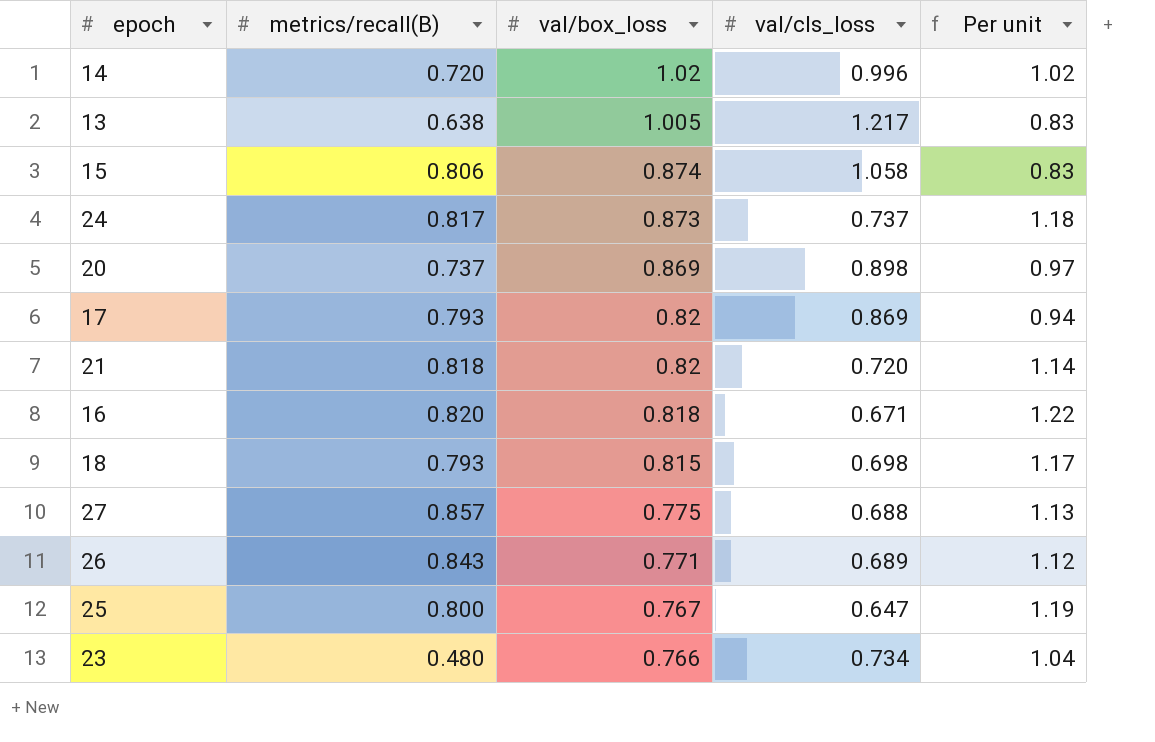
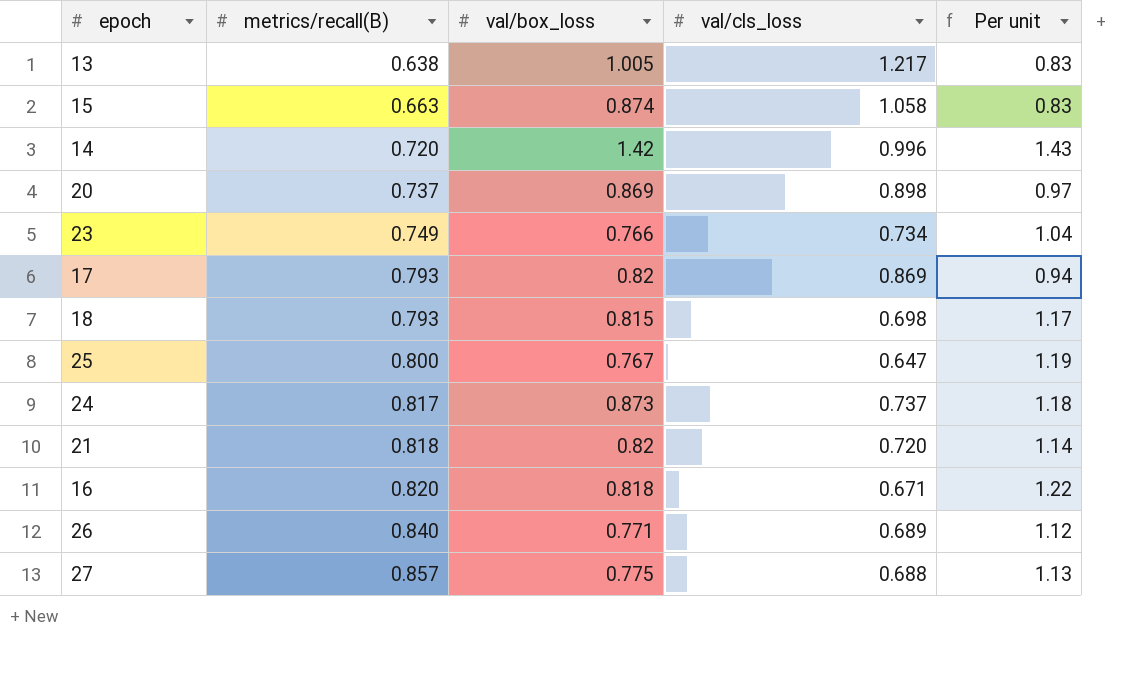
row order: val/box_loss descending -> metrics/recall(B) ascending
15 | metrics/recall(B): 0.806 -> 0.663
14 | val/box_loss: 1.02 -> 1.42
14 | Per unit: 1.02 -> 1.43
23 | metrics/recall(B): 0.480 -> 0.749
26 | metrics/recall(B): 0.843 -> 0.840

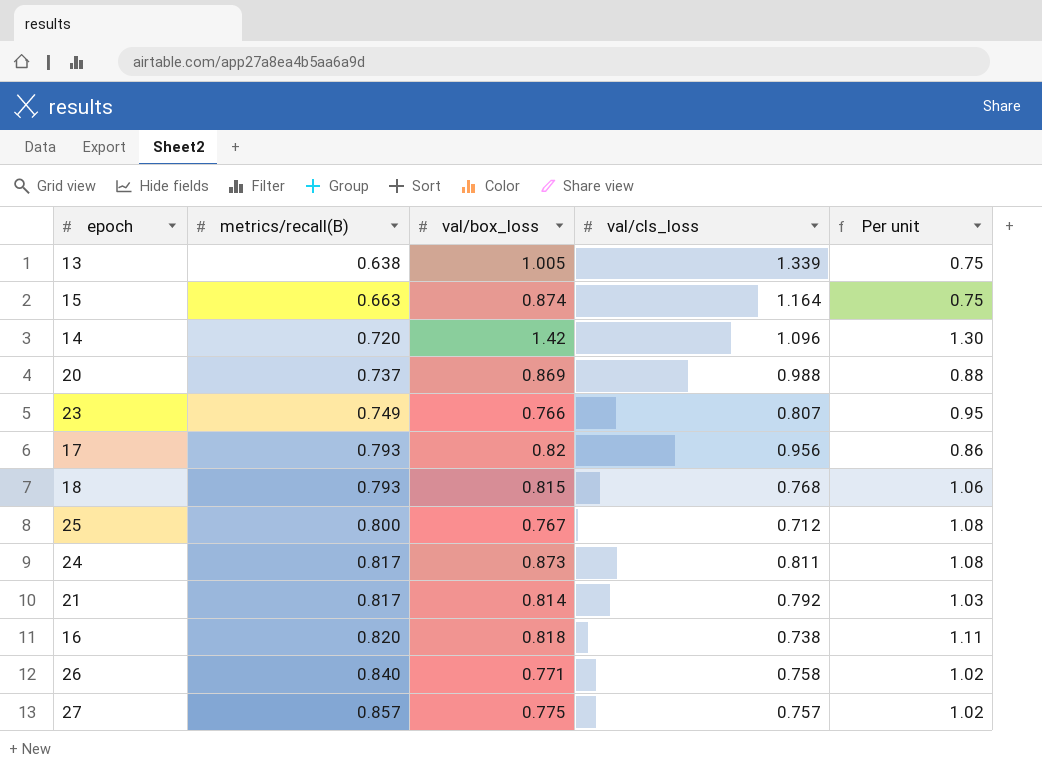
13 | val/cls_loss: 1.217 -> 1.339
13 | Per unit: 0.83 -> 0.75
15 | val/cls_loss: 1.058 -> 1.164
15 | Per unit: 0.83 -> 0.75
14 | val/cls_loss: 0.996 -> 1.096
14 | Per unit: 1.43 -> 1.30
20 | val/cls_loss: 0.898 -> 0.988
20 | Per unit: 0.97 -> 0.88
23 | val/cls_loss: 0.734 -> 0.807
23 | Per unit: 1.04 -> 0.95
17 | val/cls_loss: 0.869 -> 0.956
17 | Per unit: 0.94 -> 0.86
18 | val/cls_loss: 0.698 -> 0.768
18 | Per unit: 1.17 -> 1.06
25 | val/cls_loss: 0.647 -> 0.712
25 | Per unit: 1.19 -> 1.08
24 | val/cls_loss: 0.737 -> 0.811
24 | Per unit: 1.18 -> 1.08
21 | metrics/recall(B): 0.818 -> 0.817
21 | val/box_loss: 0.82 -> 0.814
21 | val/cls_loss: 0.720 -> 0.792
21 | Per unit: 1.14 -> 1.03
16 | val/cls_loss: 0.671 -> 0.738
16 | Per unit: 1.22 -> 1.11
26 | val/cls_loss: 0.689 -> 0.758
26 | Per unit: 1.12 -> 1.02
27 | val/cls_loss: 0.688 -> 0.757
27 | Per unit: 1.13 -> 1.02

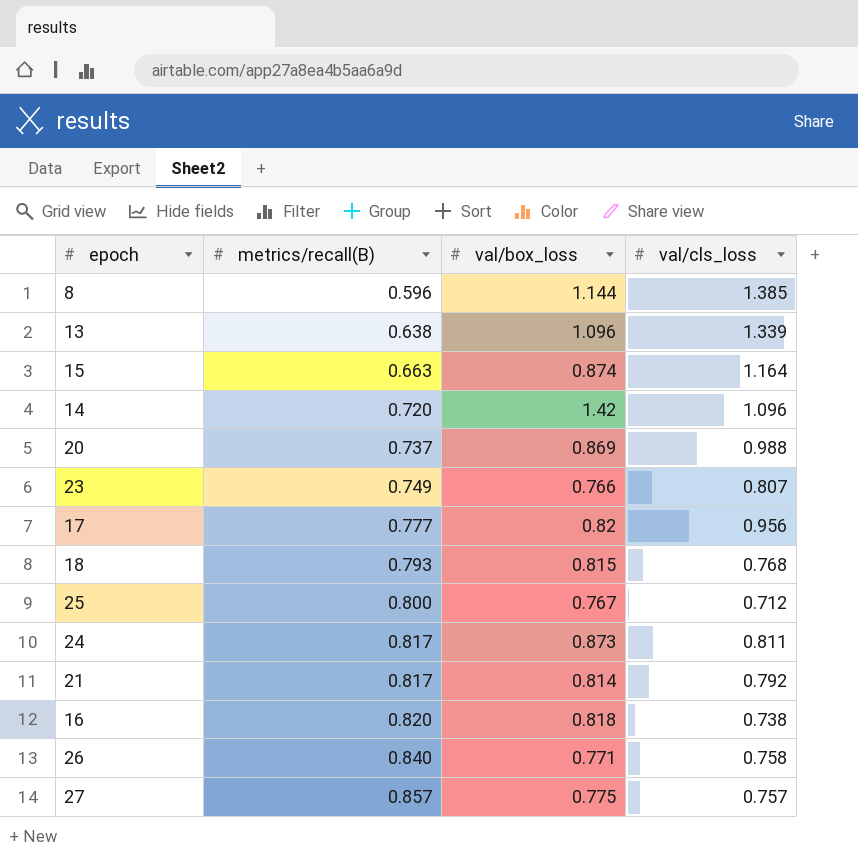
column Per unit | formula: [val/box_loss] / [val/cls_loss] -> none
row 8: none -> 0.596 | 1.144 | 1.385
13 | val/box_loss: 1.005 -> 1.096
17 | metrics/recall(B): 0.793 -> 0.777

